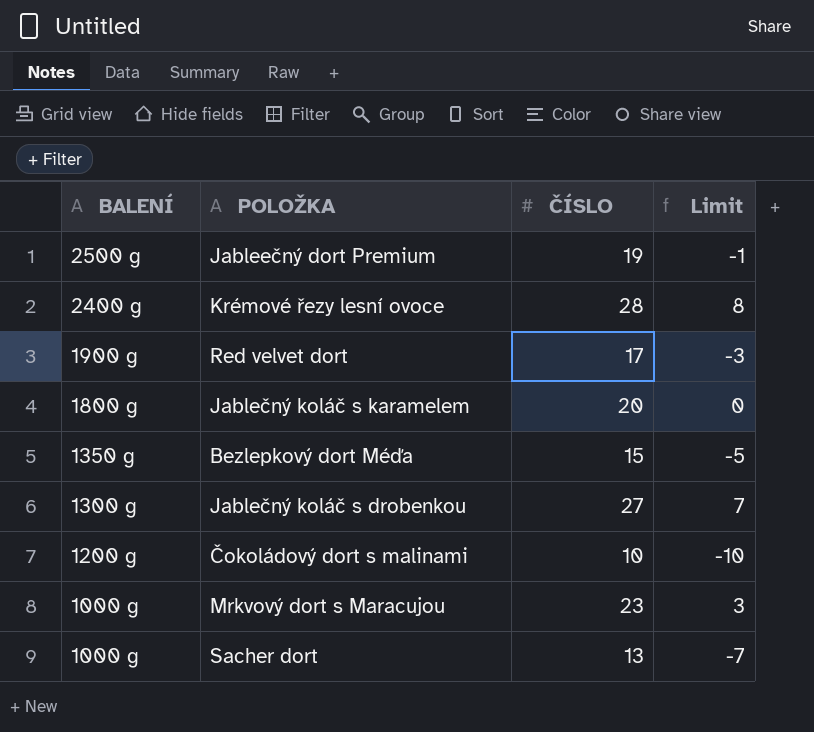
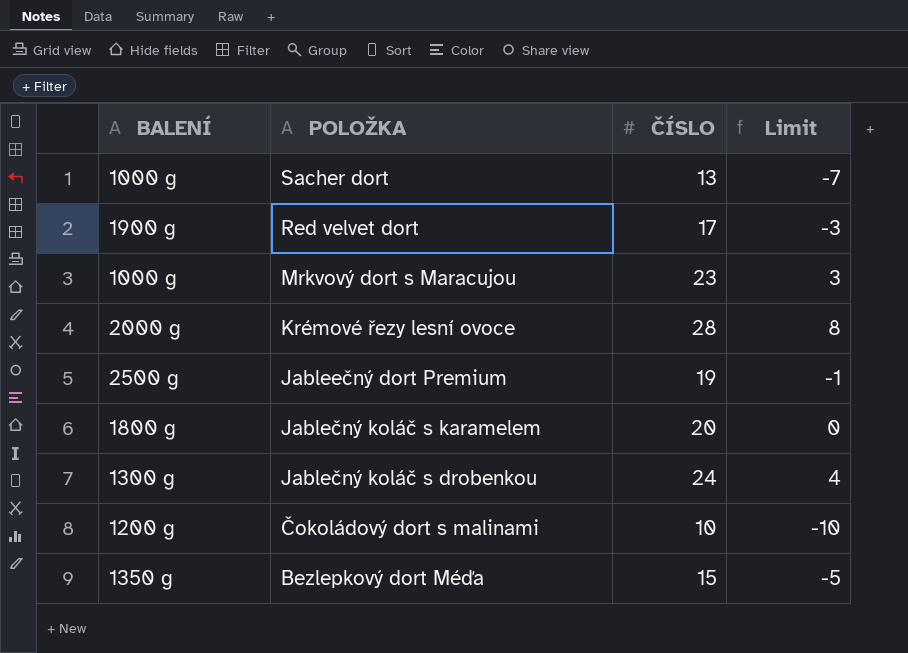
row order: BALENÍ descending -> POLOŽKA descending
Krémové řezy lesní ovoce | BALENÍ: 2400 g -> 2000 g
Jablečný koláč s drobenkou | ČÍSLO: 27 -> 24
Jablečný koláč s drobenkou | Limit: 7 -> 4

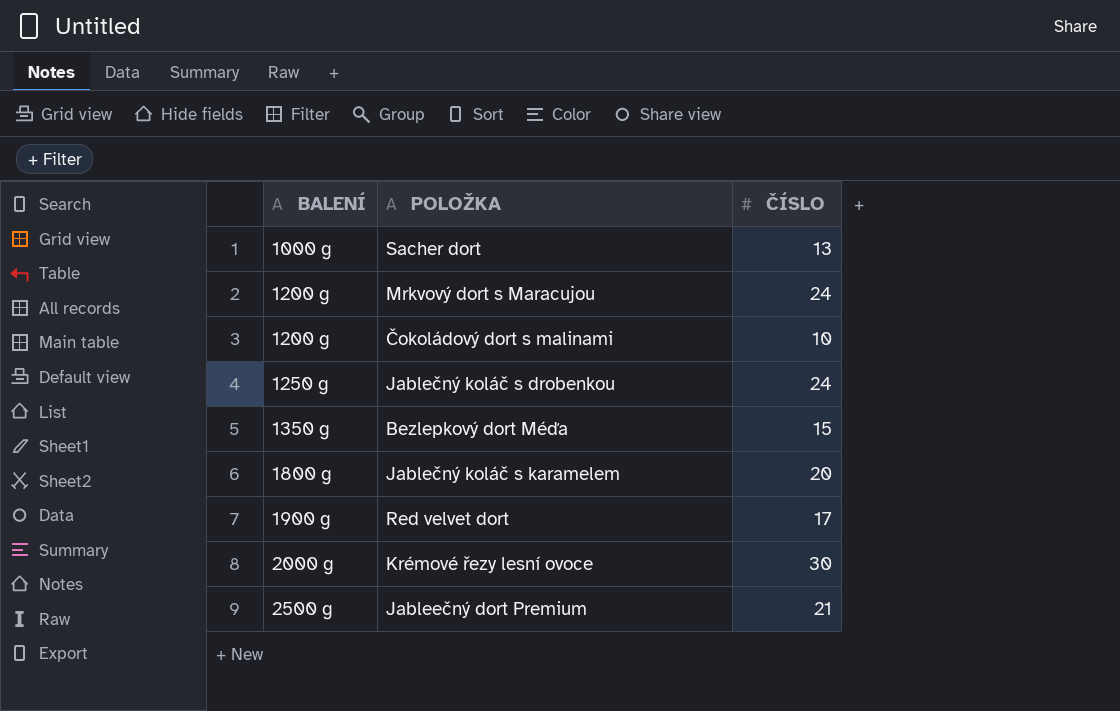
row order: POLOŽKA descending -> BALENÍ ascending
column Limit | formula: [ČÍSLO] - 20 -> none
Mrkvový dort s Maracujou | BALENÍ: 1000 g -> 1200 g
Mrkvový dort s Maracujou | ČÍSLO: 23 -> 24
Jablečný koláč s drobenkou | BALENÍ: 1300 g -> 1250 g
Krémové řezy lesní ovoce | ČÍSLO: 28 -> 30
Jableečný dort Premium | ČÍSLO: 19 -> 21

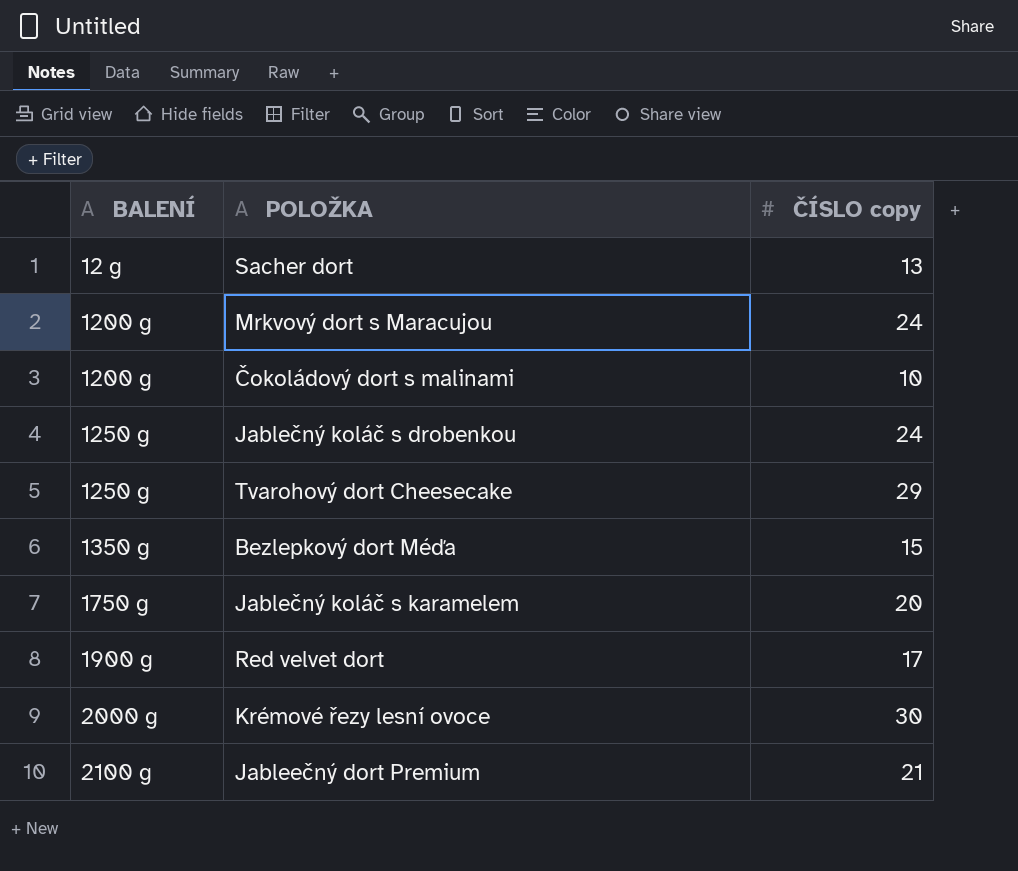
column name: ČÍSLO -> ČÍSLO copy
Sacher dort | BALENÍ: 1000 g -> 12 g
row Tvarohový dort Cheesecake: none -> 1250 g | 29
Jablečný koláč s karamelem | BALENÍ: 1800 g -> 1750 g
Jableečný dort Premium | BALENÍ: 2500 g -> 2100 g

